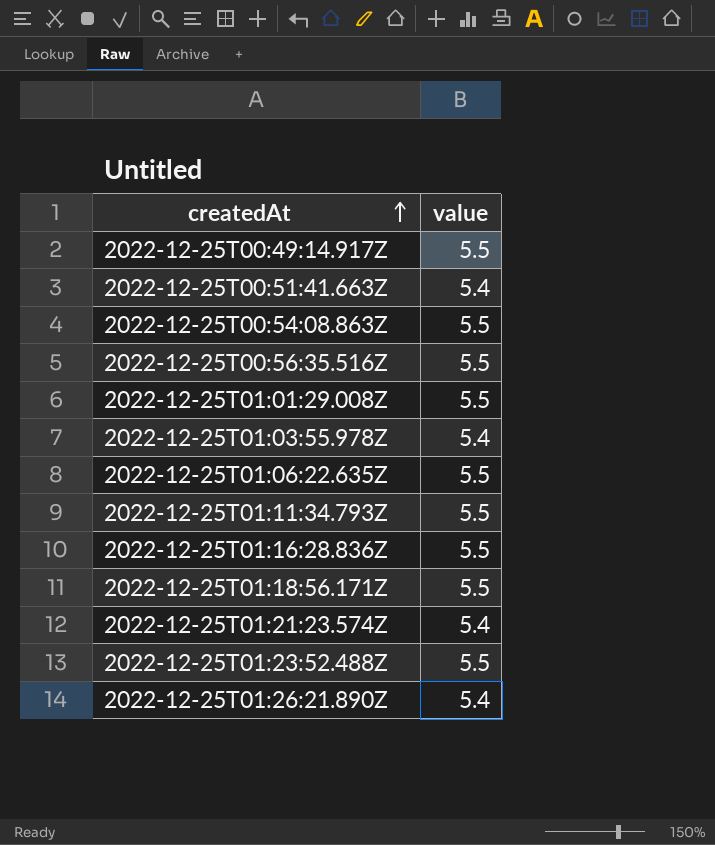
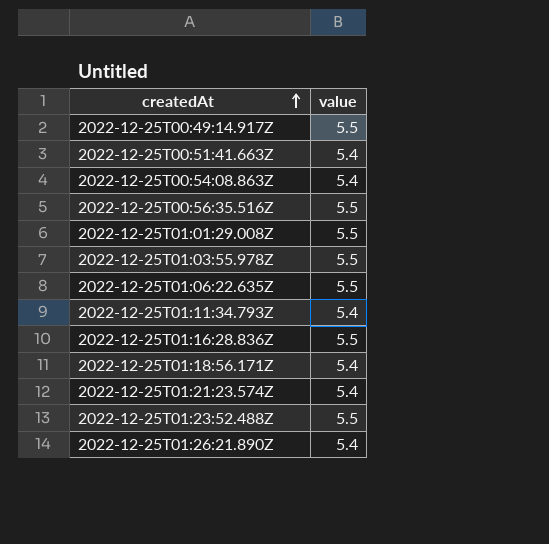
2022-12-25T00:54:08.863Z | value: 5.5 -> 5.4
2022-12-25T01:03:55.978Z | value: 5.4 -> 5.5
2022-12-25T01:11:34.793Z | value: 5.5 -> 5.4
2022-12-25T01:18:56.171Z | value: 5.5 -> 5.4

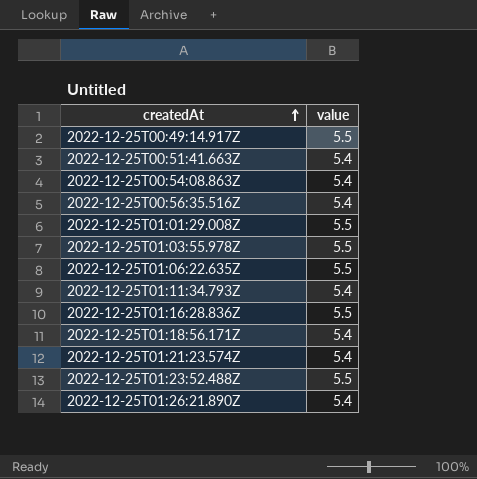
2022-12-25T00:56:35.516Z | value: 5.5 -> 5.4

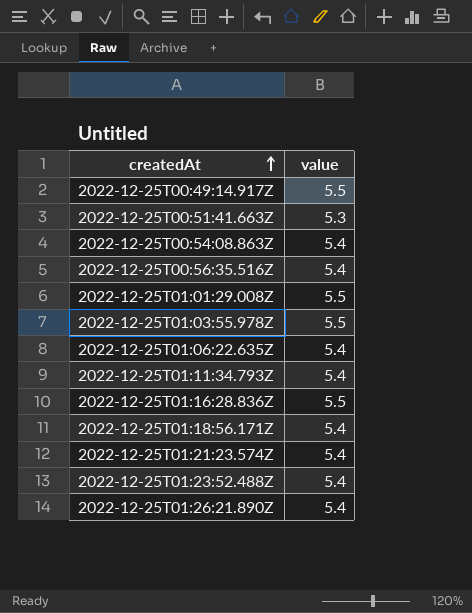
2022-12-25T00:51:41.663Z | value: 5.4 -> 5.3
2022-12-25T01:06:22.635Z | value: 5.5 -> 5.4
2022-12-25T01:23:52.488Z | value: 5.5 -> 5.4

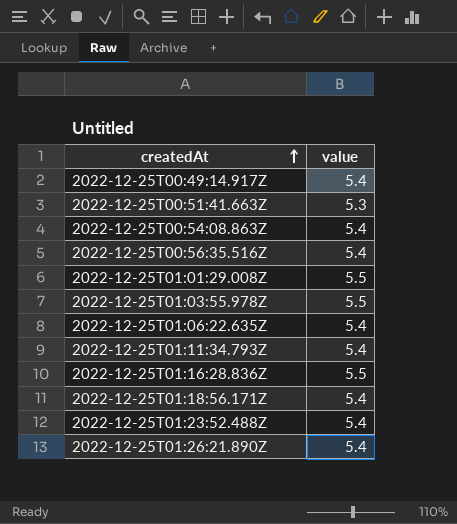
row 2022-12-25T01:21:23.574Z: 5.4 -> none
2022-12-25T00:49:14.917Z | value: 5.5 -> 5.4

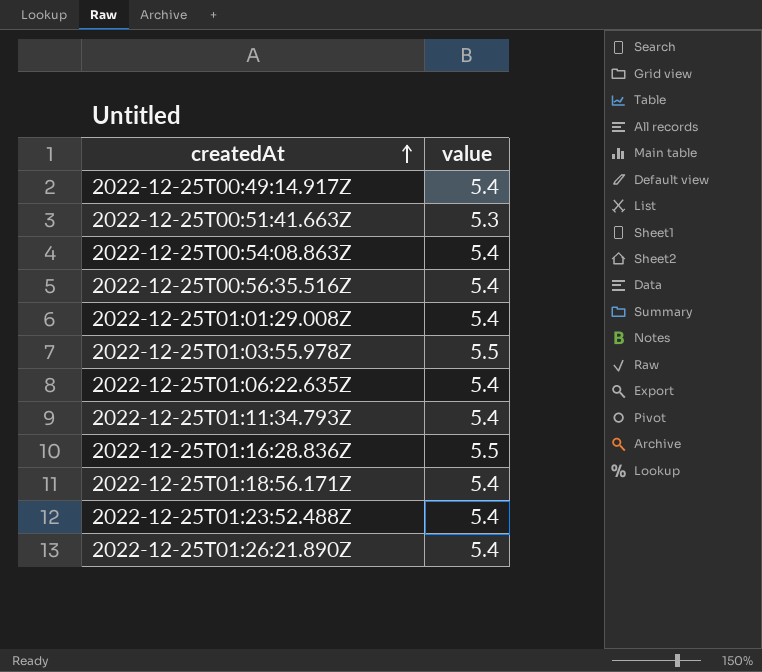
2022-12-25T01:01:29.008Z | value: 5.5 -> 5.4

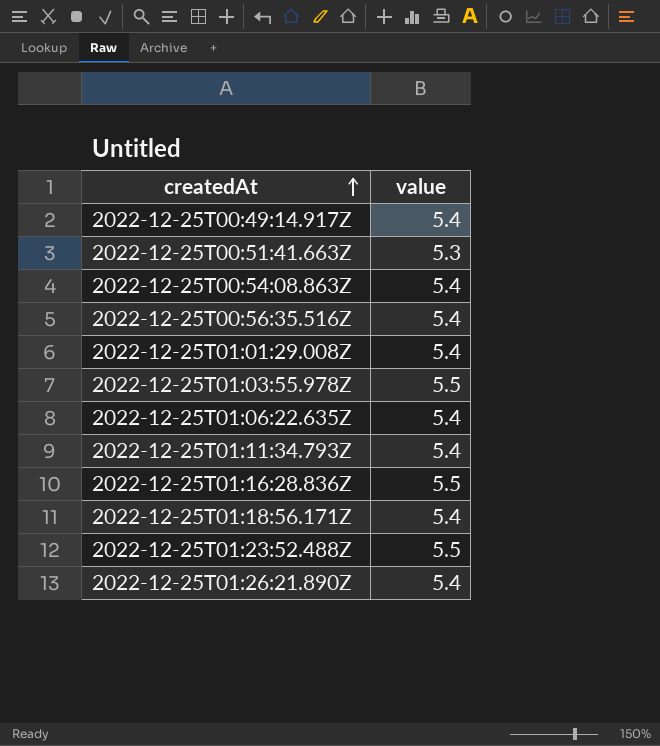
2022-12-25T01:23:52.488Z | value: 5.4 -> 5.5

